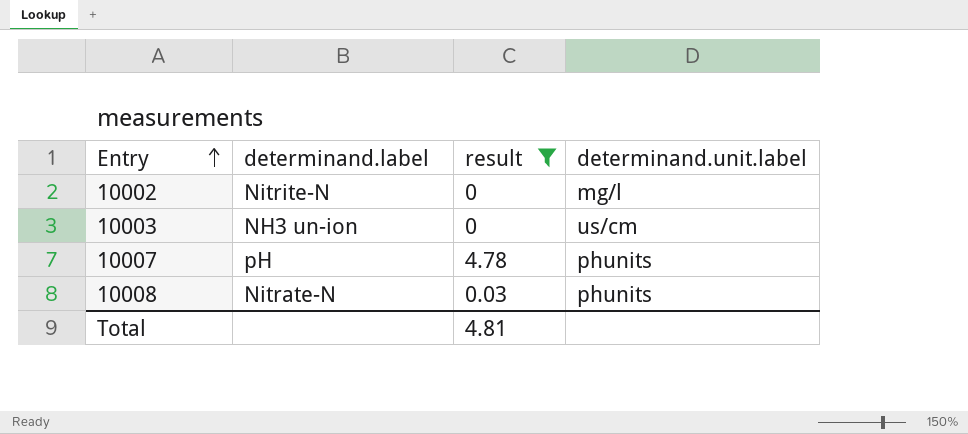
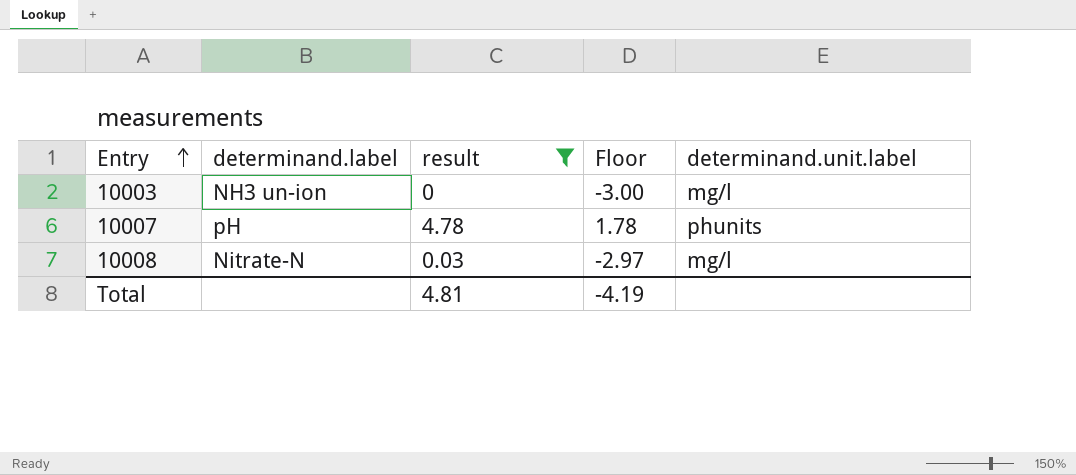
column Floor | formula: none -> [result] - 3
row 10002: Nitrite-N | 0 | mg/l -> none
10003 | determinand.unit.label: us/cm -> mg/l
10008 | determinand.unit.label: phunits -> mg/l

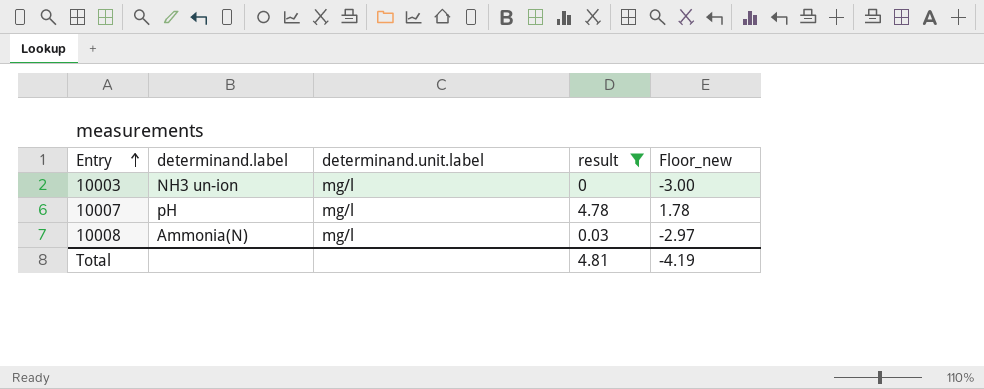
column determinand.unit.label | position: 5 -> 3
column name: Floor -> Floor_new
10007 | determinand.unit.label: phunits -> mg/l
10008 | determinand.label: Nitrate-N -> Ammonia(N)

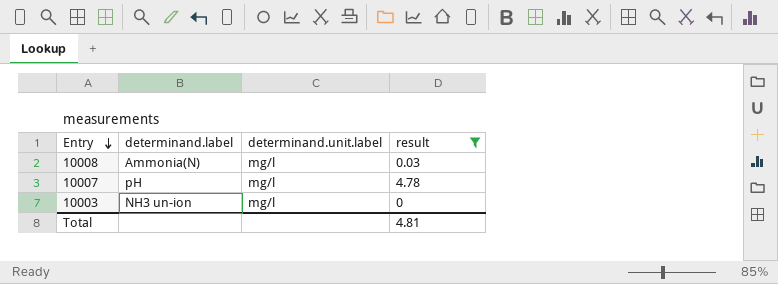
row order: Entry ascending -> Entry descending
column Floor_new | formula: [result] - 3 -> none

